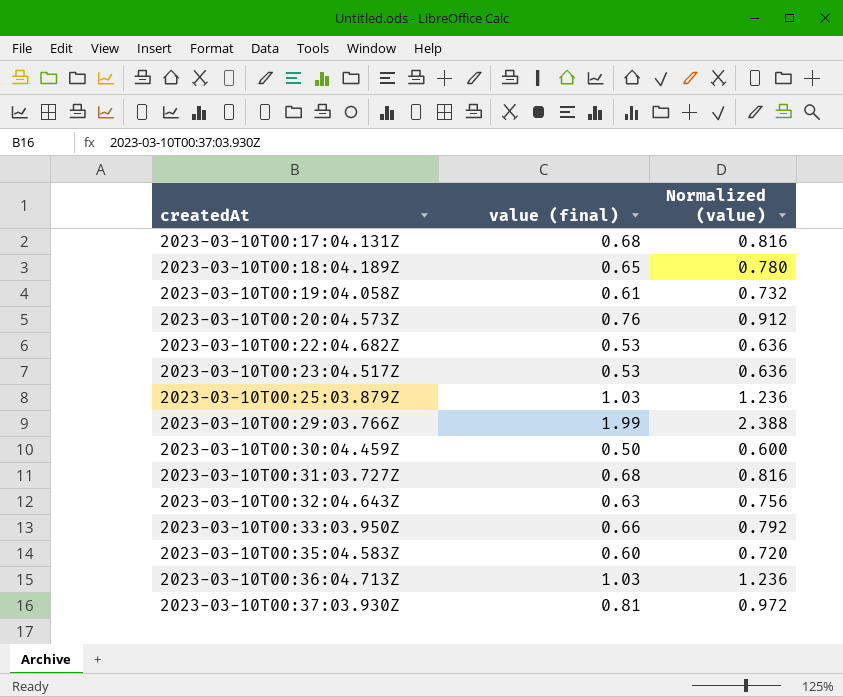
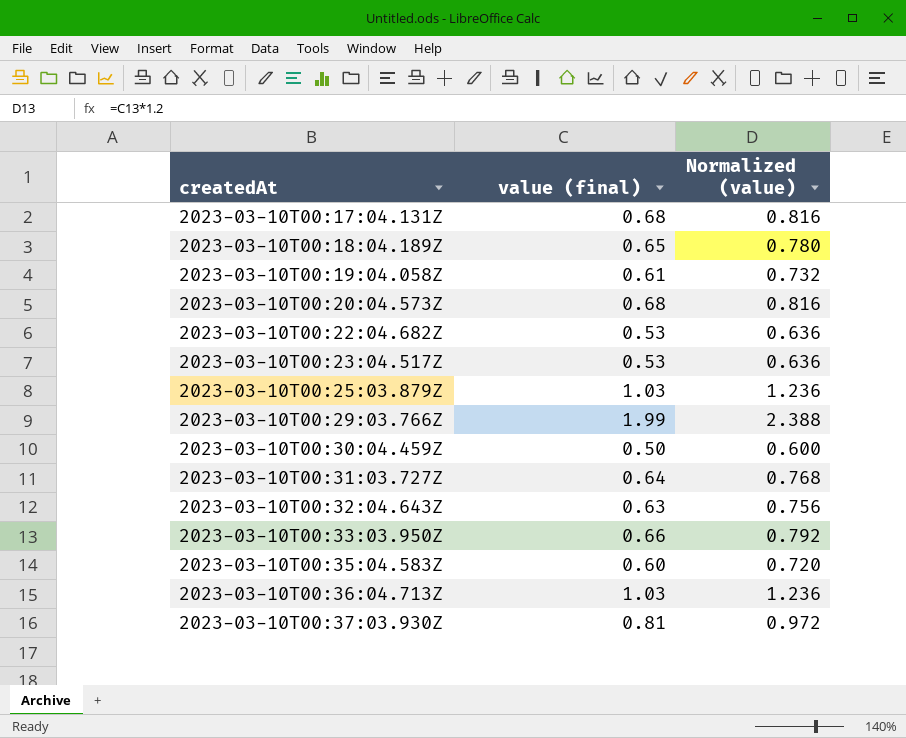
2023-03-10T00:20:04.573Z | value (final): 0.76 -> 0.68
2023-03-10T00:20:04.573Z | Normalized (value): 0.912 -> 0.816
2023-03-10T00:31:03.727Z | value (final): 0.68 -> 0.64
2023-03-10T00:31:03.727Z | Normalized (value): 0.816 -> 0.768

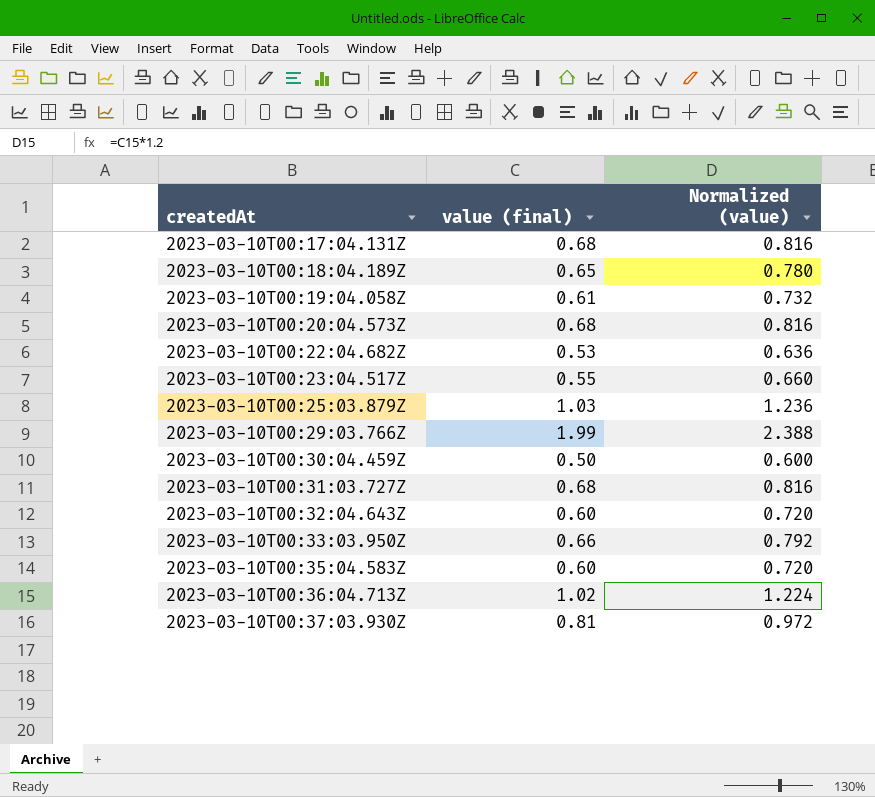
2023-03-10T00:23:04.517Z | value (final): 0.53 -> 0.55
2023-03-10T00:23:04.517Z | Normalized (value): 0.636 -> 0.660
2023-03-10T00:31:03.727Z | value (final): 0.64 -> 0.68
2023-03-10T00:31:03.727Z | Normalized (value): 0.768 -> 0.816
2023-03-10T00:32:04.643Z | value (final): 0.63 -> 0.60
2023-03-10T00:32:04.643Z | Normalized (value): 0.756 -> 0.720
2023-03-10T00:36:04.713Z | value (final): 1.03 -> 1.02
2023-03-10T00:36:04.713Z | Normalized (value): 1.236 -> 1.224

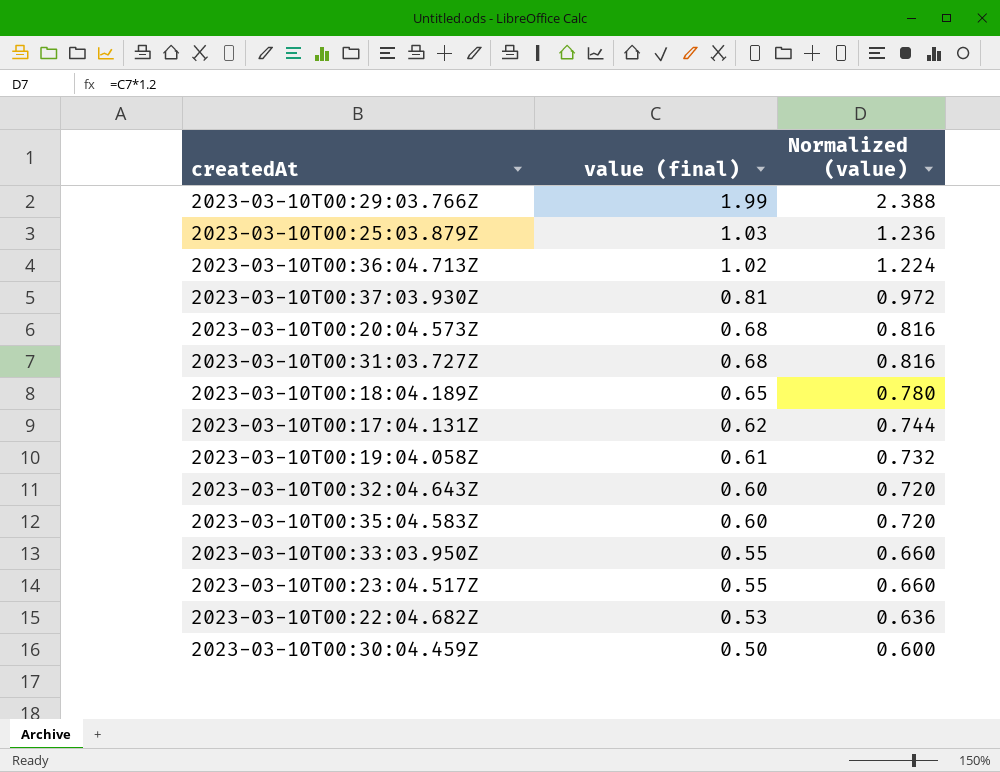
row order: createdAt ascending -> value (final) descending
2023-03-10T00:17:04.131Z | value (final): 0.68 -> 0.62
2023-03-10T00:17:04.131Z | Normalized (value): 0.816 -> 0.744
2023-03-10T00:33:03.950Z | value (final): 0.66 -> 0.55
2023-03-10T00:33:03.950Z | Normalized (value): 0.792 -> 0.660

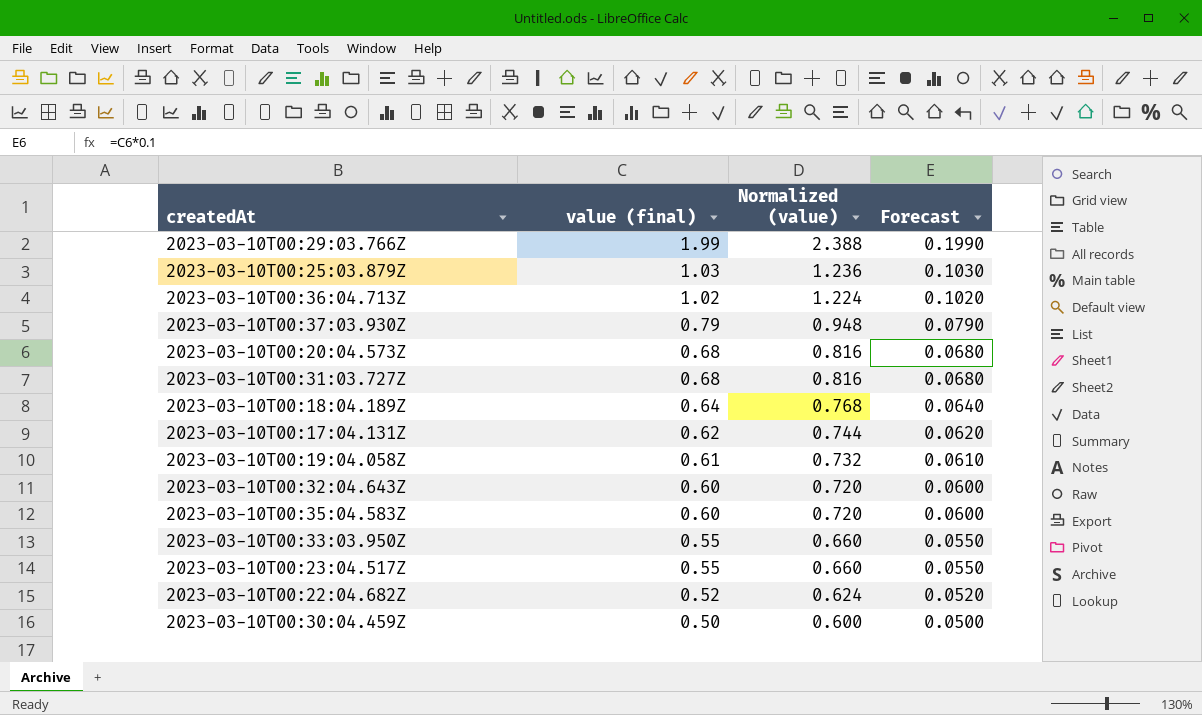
column Forecast | formula: none -> [value (final)] * 0.1
2023-03-10T00:37:03.930Z | value (final): 0.81 -> 0.79
2023-03-10T00:37:03.930Z | Normalized (value): 0.972 -> 0.948
2023-03-10T00:18:04.189Z | value (final): 0.65 -> 0.64
2023-03-10T00:18:04.189Z | Normalized (value): 0.780 -> 0.768
2023-03-10T00:22:04.682Z | value (final): 0.53 -> 0.52
2023-03-10T00:22:04.682Z | Normalized (value): 0.636 -> 0.624

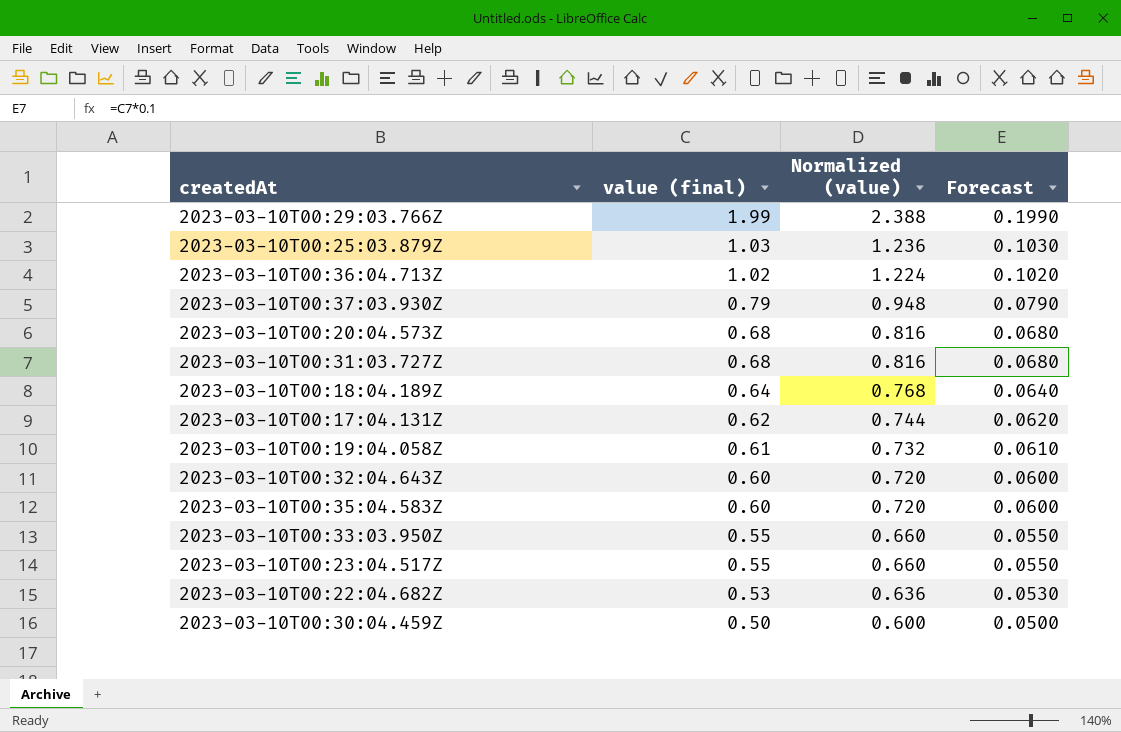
2023-03-10T00:22:04.682Z | value (final): 0.52 -> 0.53
2023-03-10T00:22:04.682Z | Normalized (value): 0.624 -> 0.636
2023-03-10T00:22:04.682Z | Forecast: 0.0520 -> 0.0530

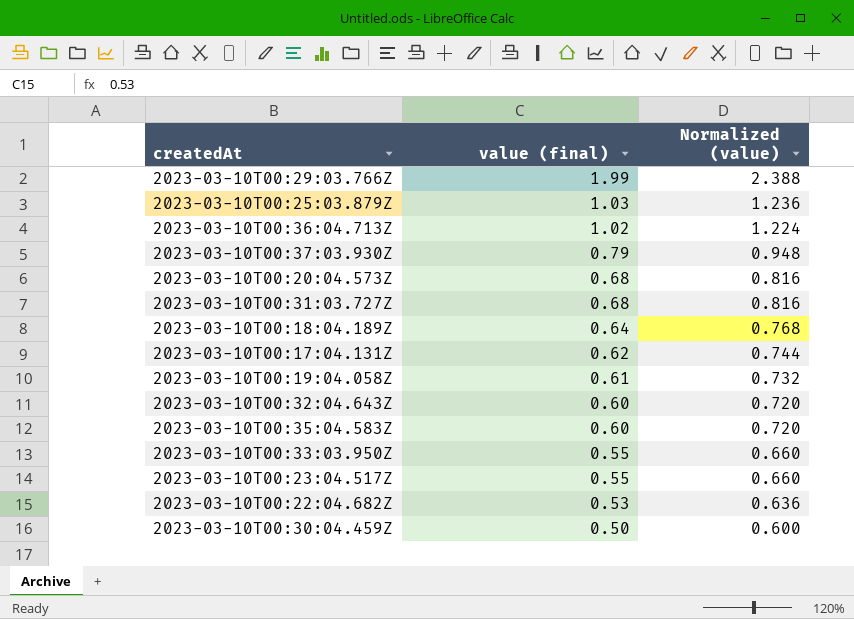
column Forecast | formula: [value (final)] * 0.1 -> none

